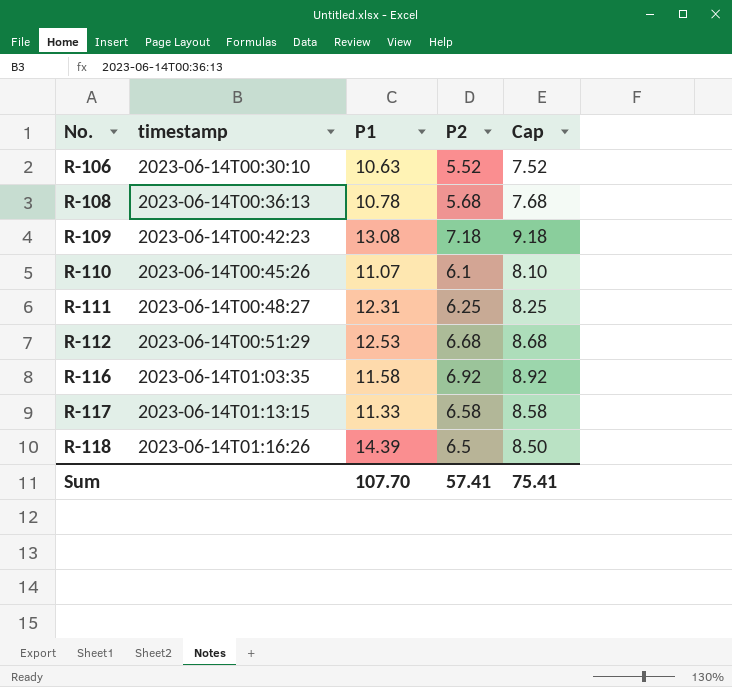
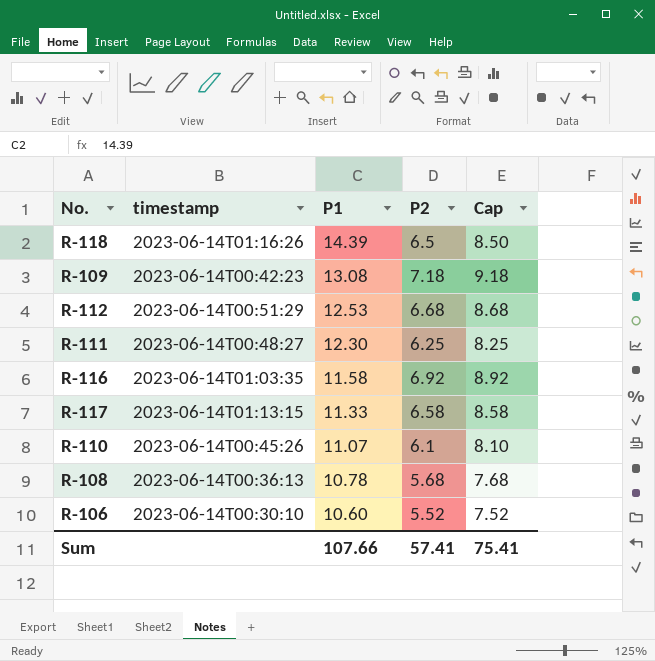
row order: No. ascending -> P1 descending
R-111 | P1: 12.31 -> 12.30
R-106 | P1: 10.63 -> 10.60
Sum | P1: 107.70 -> 107.66

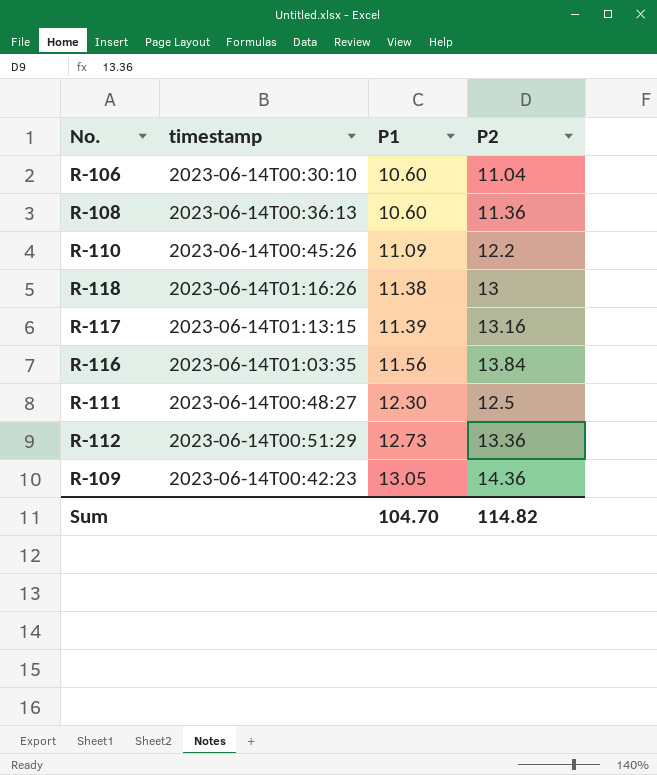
row order: P1 descending -> P1 ascending
column Cap | formula: [P2] + 2 -> none
R-106 | P2: 5.52 -> 11.04
R-108 | P1: 10.78 -> 10.60
R-108 | P2: 5.68 -> 11.36
R-110 | P1: 11.07 -> 11.09
R-110 | P2: 6.1 -> 12.2
R-118 | P1: 14.39 -> 11.38
R-118 | P2: 6.5 -> 13
R-117 | P1: 11.33 -> 11.39
R-117 | P2: 6.58 -> 13.16
R-116 | P1: 11.58 -> 11.56
R-116 | P2: 6.92 -> 13.84
R-111 | P2: 6.25 -> 12.5
R-112 | P1: 12.53 -> 12.73
R-112 | P2: 6.68 -> 13.36
R-109 | P1: 13.08 -> 13.05
R-109 | P2: 7.18 -> 14.36
Sum | P1: 107.66 -> 104.70
Sum | P2: 57.41 -> 114.82

